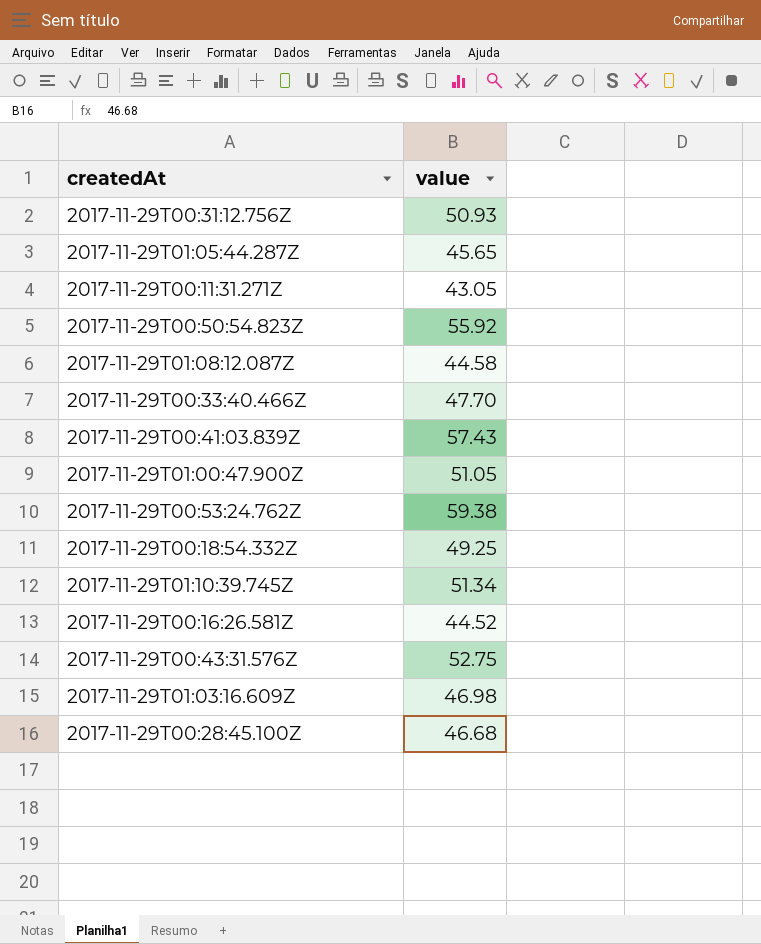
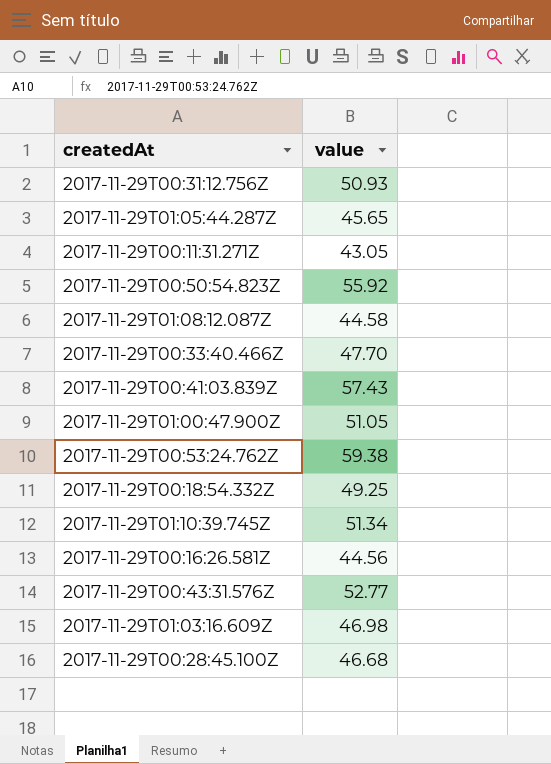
2017-11-29T00:16:26.581Z | value: 44.52 -> 44.56
2017-11-29T00:43:31.576Z | value: 52.75 -> 52.77

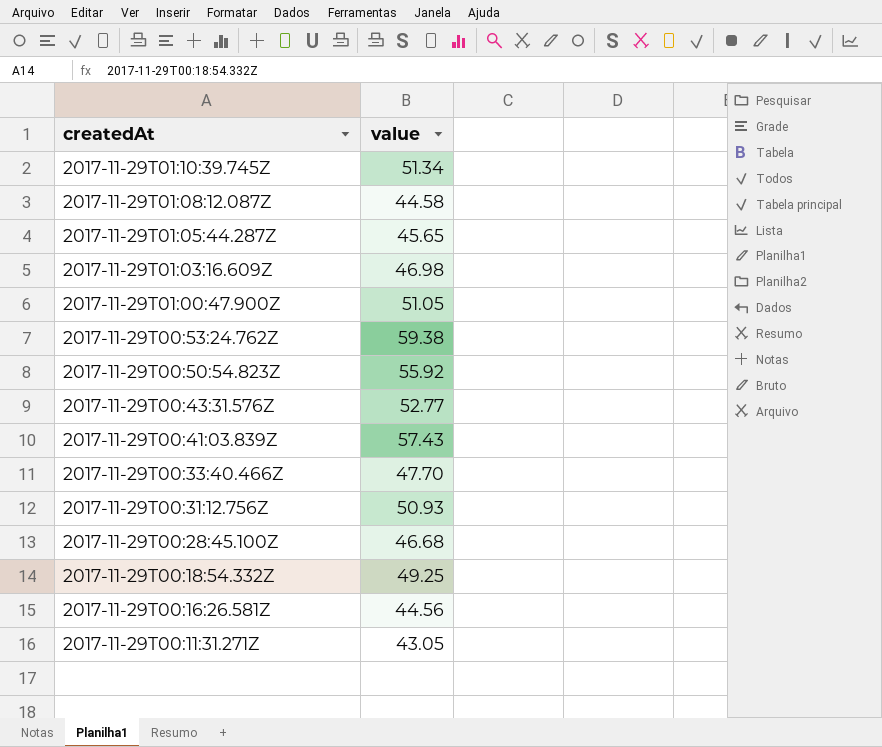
row order: none -> createdAt descending

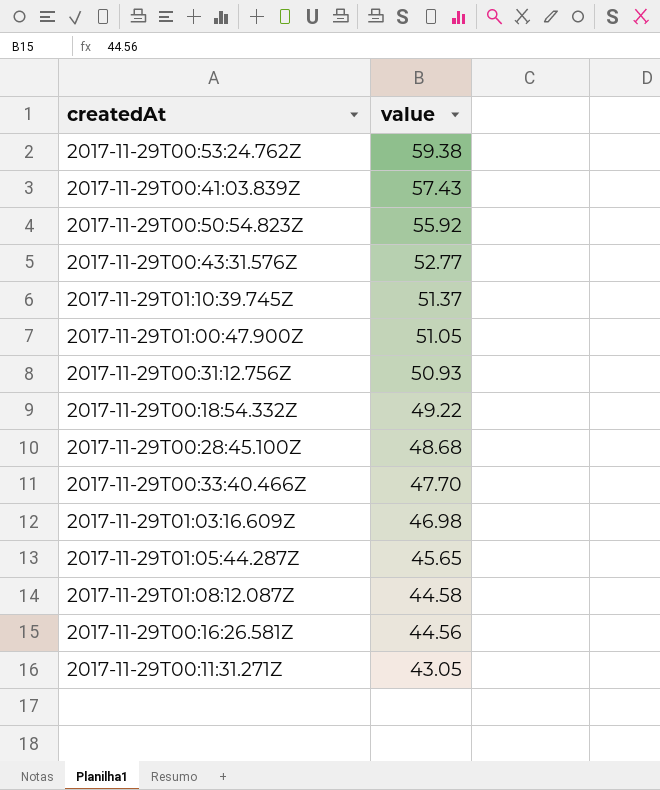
row order: createdAt descending -> value descending
2017-11-29T01:10:39.745Z | value: 51.34 -> 51.37
2017-11-29T00:18:54.332Z | value: 49.25 -> 49.22
2017-11-29T00:28:45.100Z | value: 46.68 -> 48.68

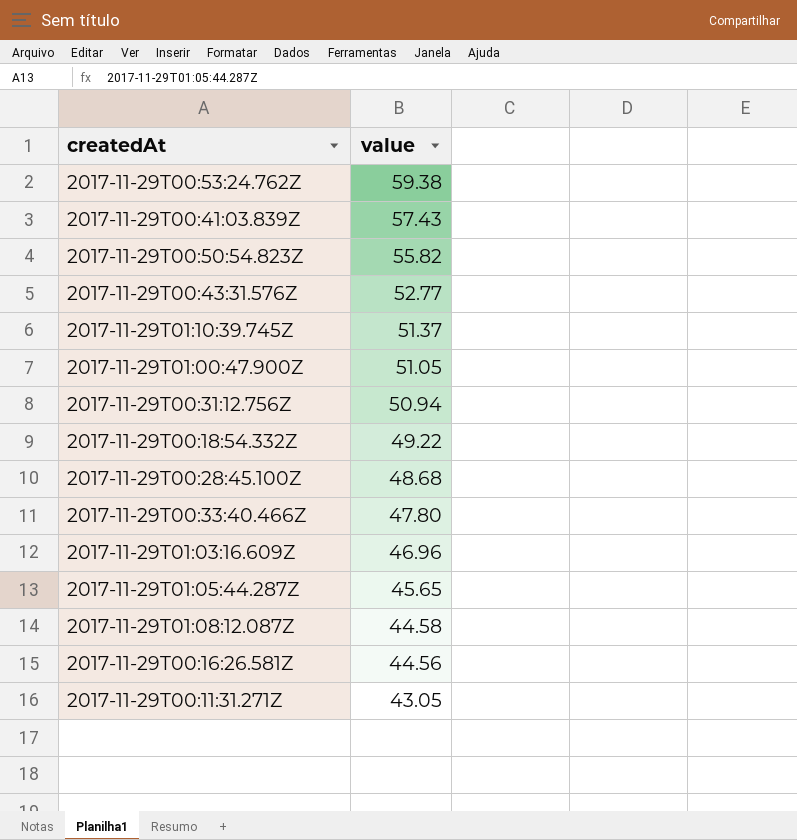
2017-11-29T00:50:54.823Z | value: 55.92 -> 55.82
2017-11-29T00:31:12.756Z | value: 50.93 -> 50.94
2017-11-29T00:33:40.466Z | value: 47.70 -> 47.80
2017-11-29T01:03:16.609Z | value: 46.98 -> 46.96

